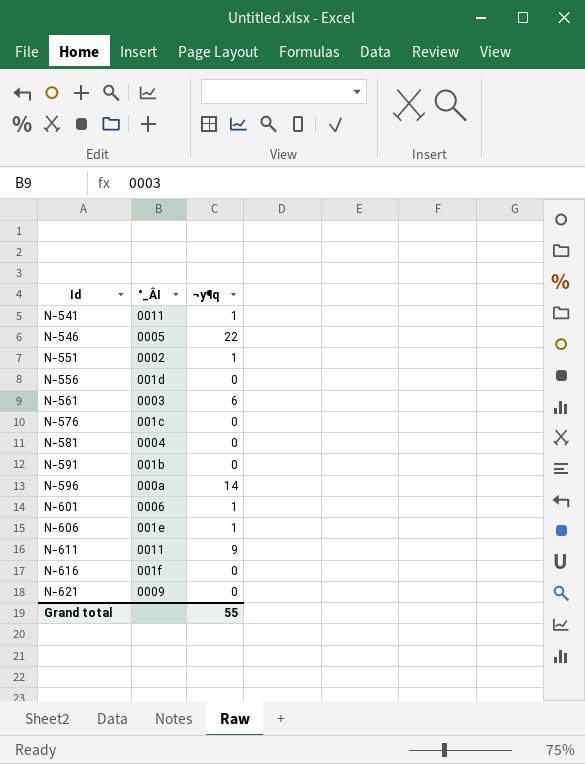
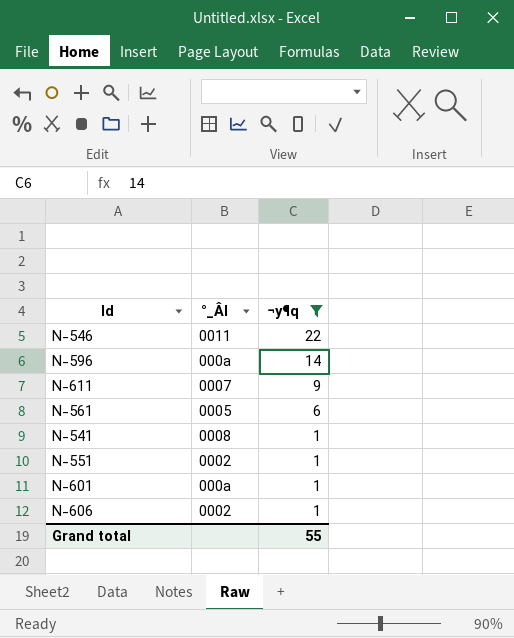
filter: none -> ¬y¶q != 0
row order: Id ascending -> ¬y¶q descending
N-546 | °_ÂI: 0005 -> 0011
N-611 | °_ÂI: 0011 -> 0007
N-561 | °_ÂI: 0003 -> 0005
N-541 | °_ÂI: 0011 -> 0008
N-601 | °_ÂI: 0006 -> 000a
N-606 | °_ÂI: 001e -> 0002

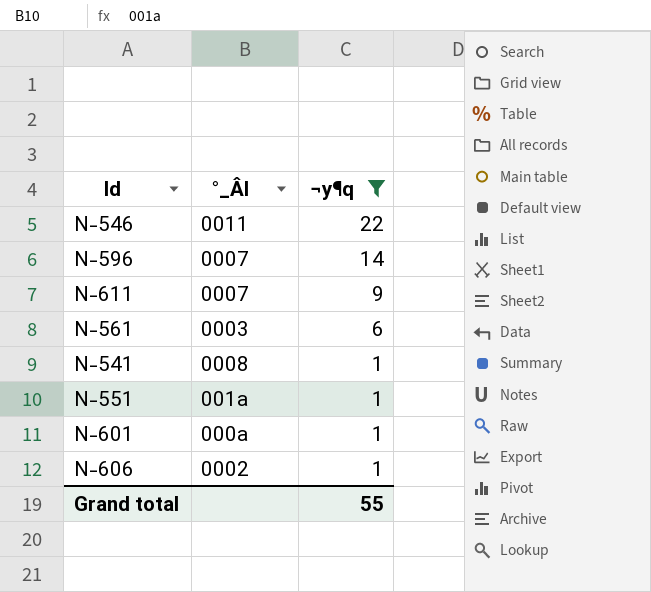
N-596 | °_ÂI: 000a -> 0007
N-561 | °_ÂI: 0005 -> 0003
N-551 | °_ÂI: 0002 -> 001a

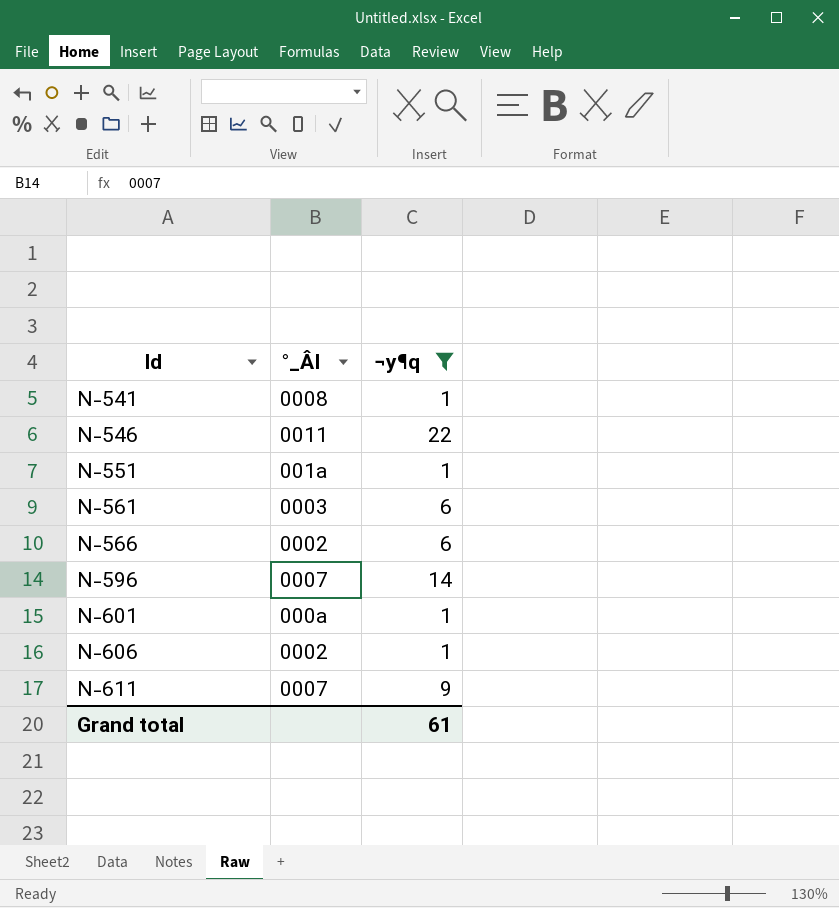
row order: ¬y¶q descending -> Id ascending
row N-566: none -> 0002 | 6
Grand total | ¬y¶q: 55 -> 61

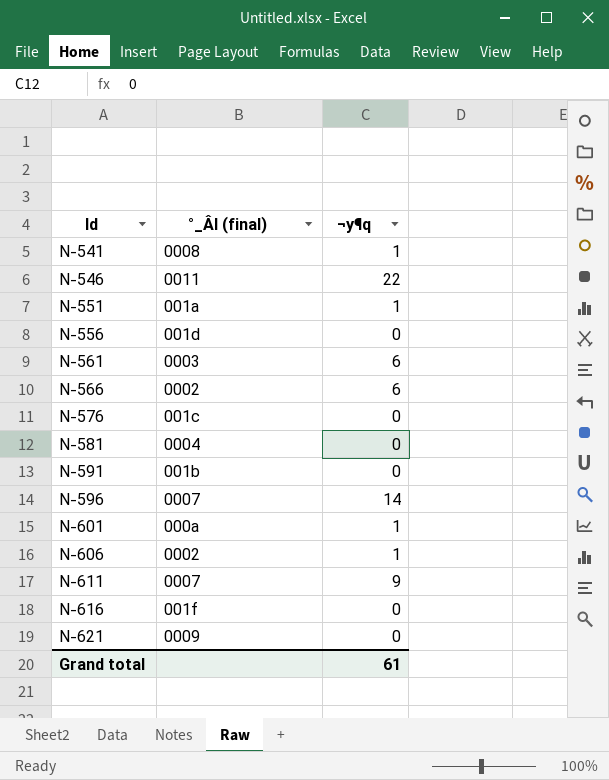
filter: ¬y¶q != 0 -> none
column name: °_ÂI -> °_ÂI (final)

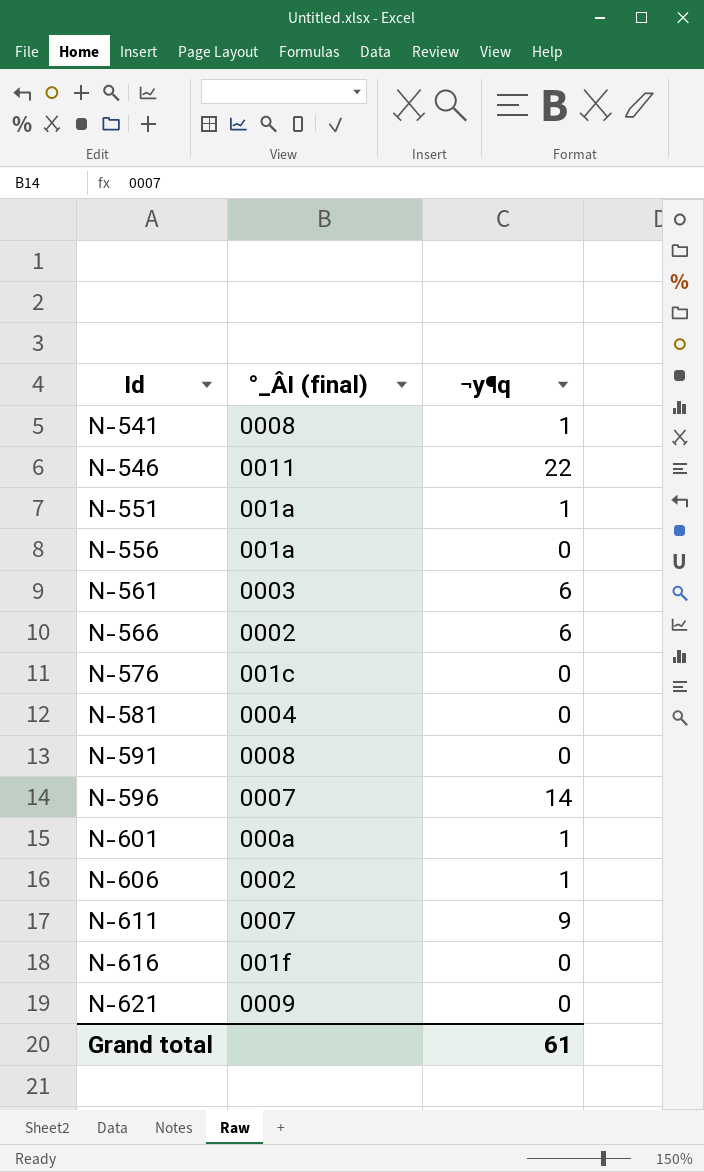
N-556 | °_ÂI (final): 001d -> 001a
N-591 | °_ÂI (final): 001b -> 0008

